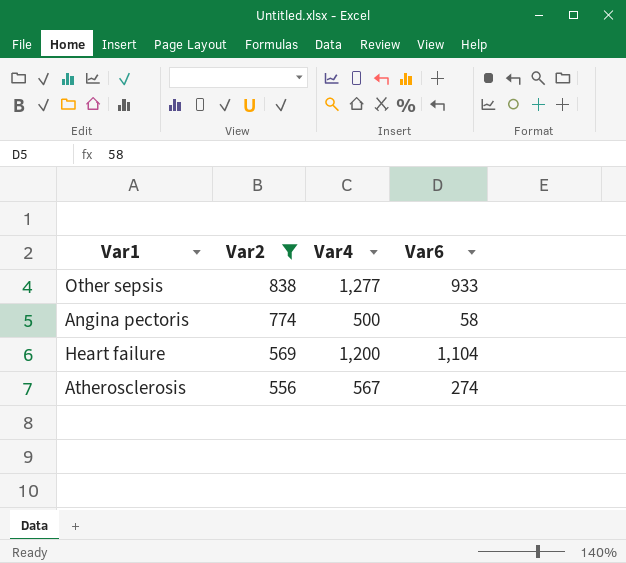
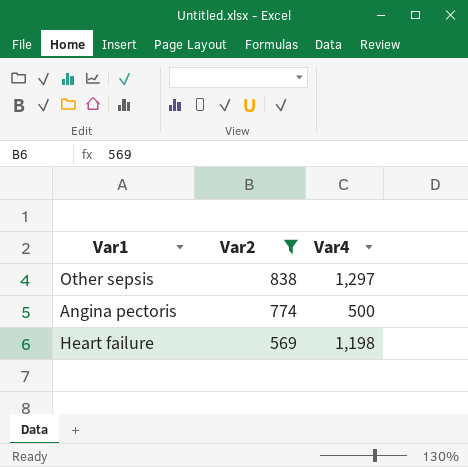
column Var6 | position: 4 -> none
row Atherosclerosis: 556 | 567 | 274 -> none
Other sepsis | Var4: 1,277 -> 1,297
Heart failure | Var4: 1,200 -> 1,198

